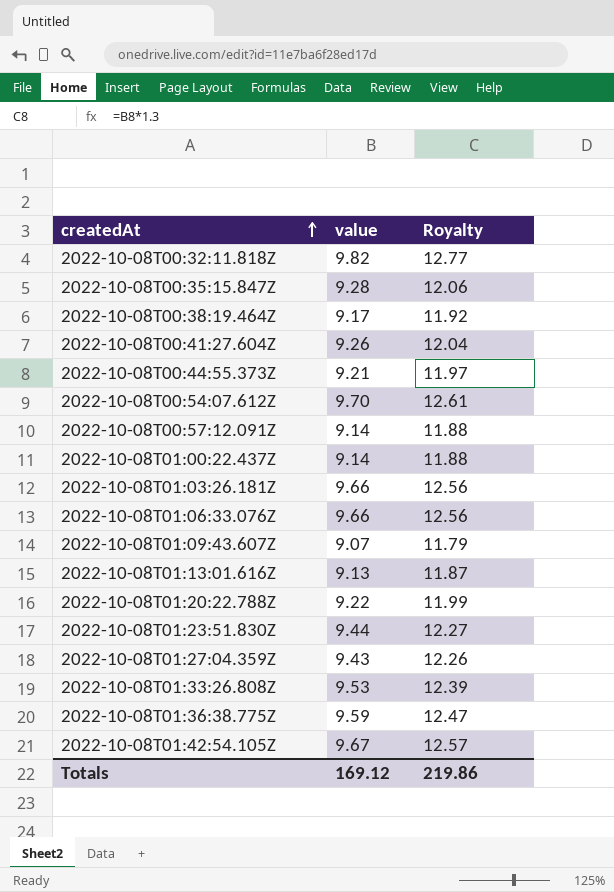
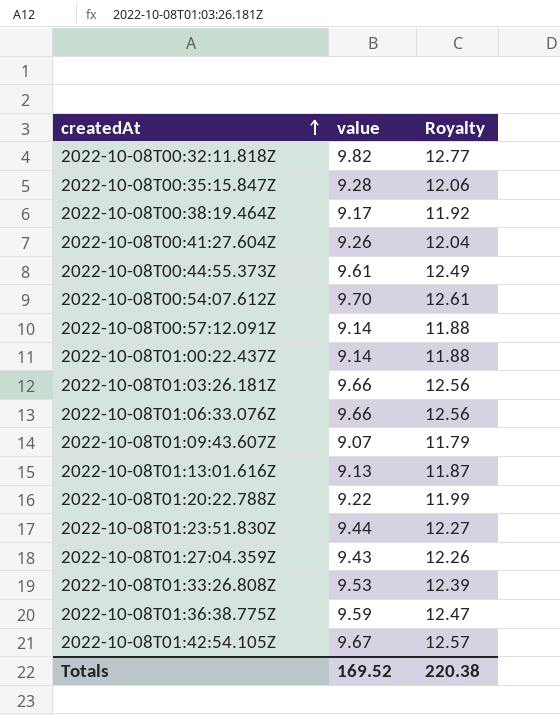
2022-10-08T00:44:55.373Z | value: 9.21 -> 9.61
2022-10-08T00:44:55.373Z | Royalty: 11.97 -> 12.49
Totals | value: 169.12 -> 169.52
Totals | Royalty: 219.86 -> 220.38

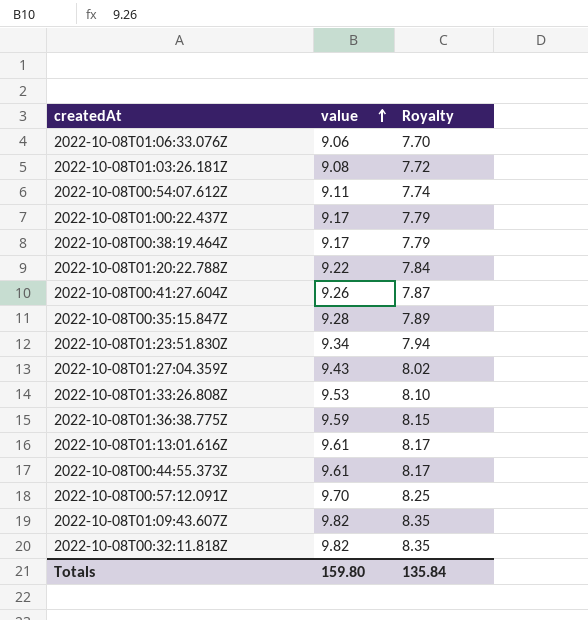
row order: createdAt ascending -> value ascending
column Royalty | formula: [value] * 1.3 -> [value] * 0.85
row 2022-10-08T01:42:54.105Z: 9.67 | 12.57 -> none
2022-10-08T01:06:33.076Z | value: 9.66 -> 9.06
2022-10-08T01:03:26.181Z | value: 9.66 -> 9.08
2022-10-08T00:54:07.612Z | value: 9.70 -> 9.11
2022-10-08T01:00:22.437Z | value: 9.14 -> 9.17
2022-10-08T01:23:51.830Z | value: 9.44 -> 9.34
2022-10-08T01:13:01.616Z | value: 9.13 -> 9.61
2022-10-08T00:57:12.091Z | value: 9.14 -> 9.70
2022-10-08T01:09:43.607Z | value: 9.07 -> 9.82
Totals | value: 169.52 -> 159.80
Totals | Royalty: 220.38 -> 135.84

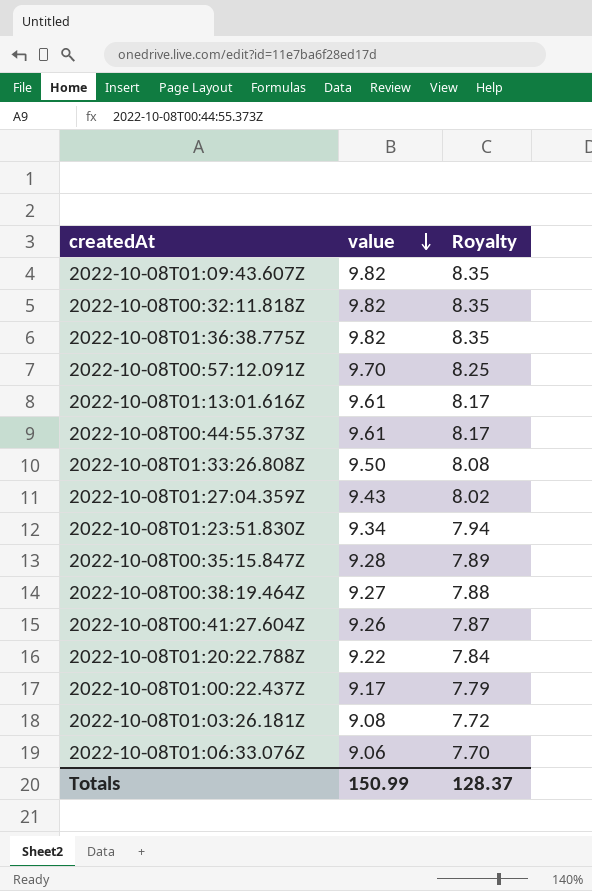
row order: value ascending -> value descending
row 2022-10-08T00:54:07.612Z: 9.11 | 7.74 -> none
2022-10-08T01:36:38.775Z | value: 9.59 -> 9.82
2022-10-08T01:36:38.775Z | Royalty: 8.15 -> 8.35
2022-10-08T01:33:26.808Z | value: 9.53 -> 9.50
2022-10-08T01:33:26.808Z | Royalty: 8.10 -> 8.08
2022-10-08T00:38:19.464Z | value: 9.17 -> 9.27
2022-10-08T00:38:19.464Z | Royalty: 7.79 -> 7.88
Totals | value: 159.80 -> 150.99
Totals | Royalty: 135.84 -> 128.37

